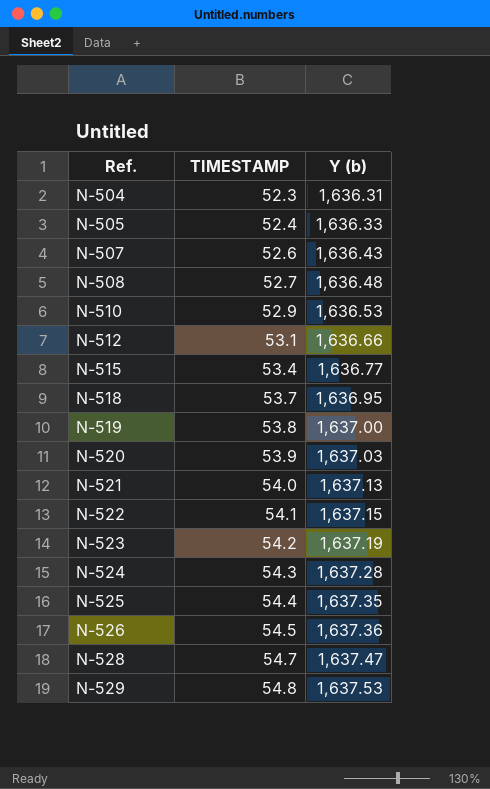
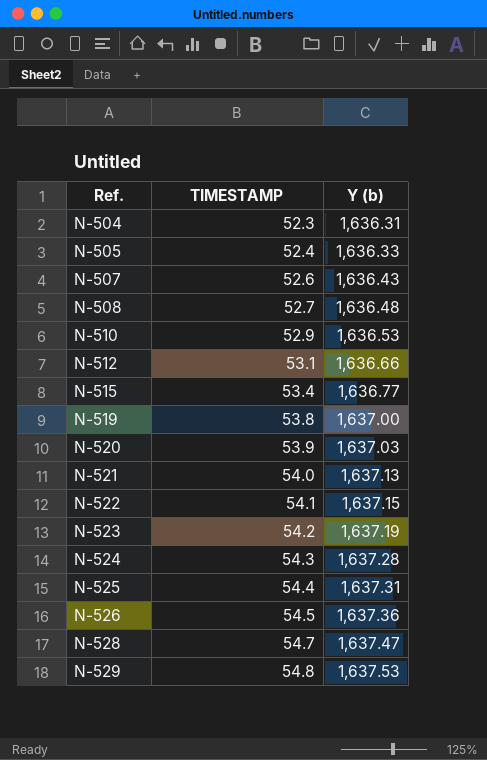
row N-518: 53.7 | 1,636.95 -> none
N-525 | Y (b): 1,637.35 -> 1,637.31

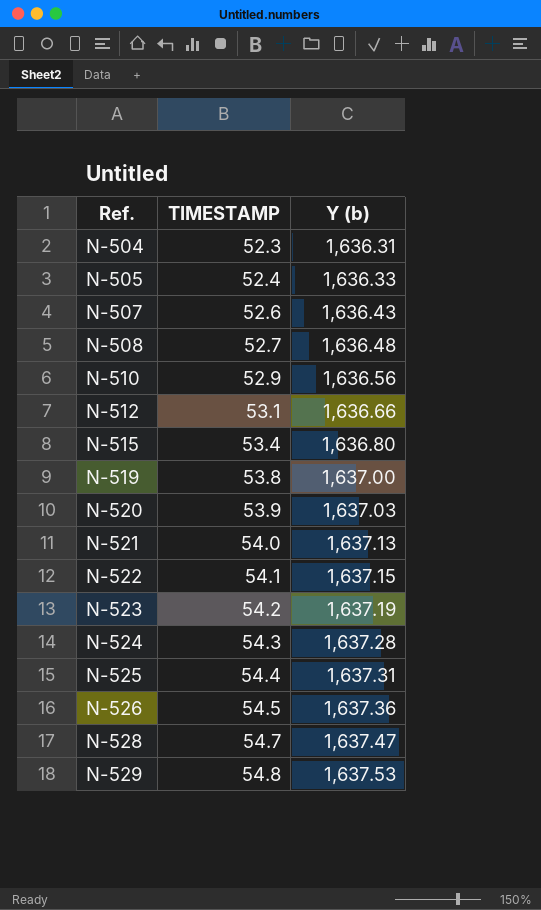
N-510 | Y (b): 1,636.53 -> 1,636.56
N-515 | Y (b): 1,636.77 -> 1,636.80

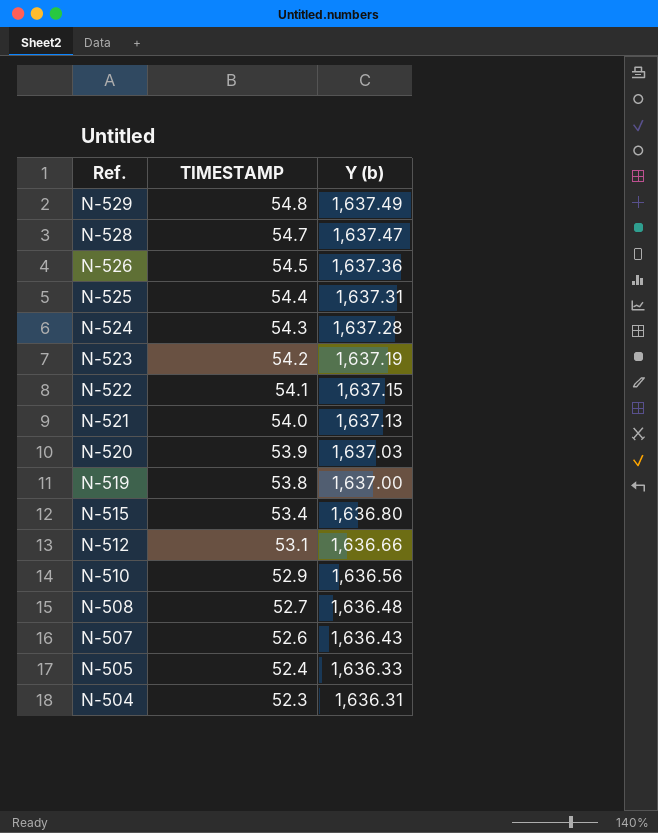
row order: Ref. ascending -> Ref. descending
N-529 | Y (b): 1,637.53 -> 1,637.49

